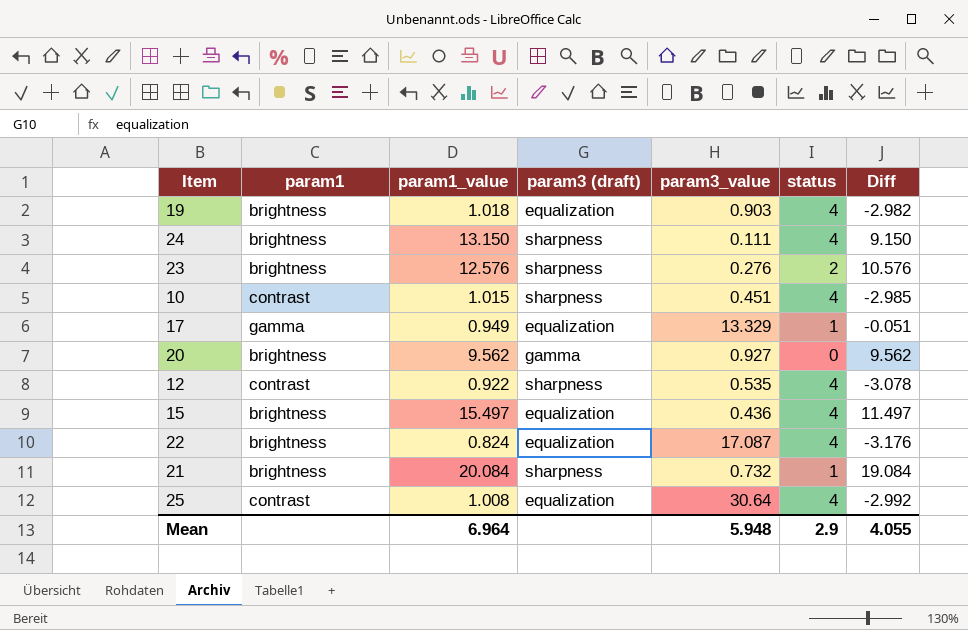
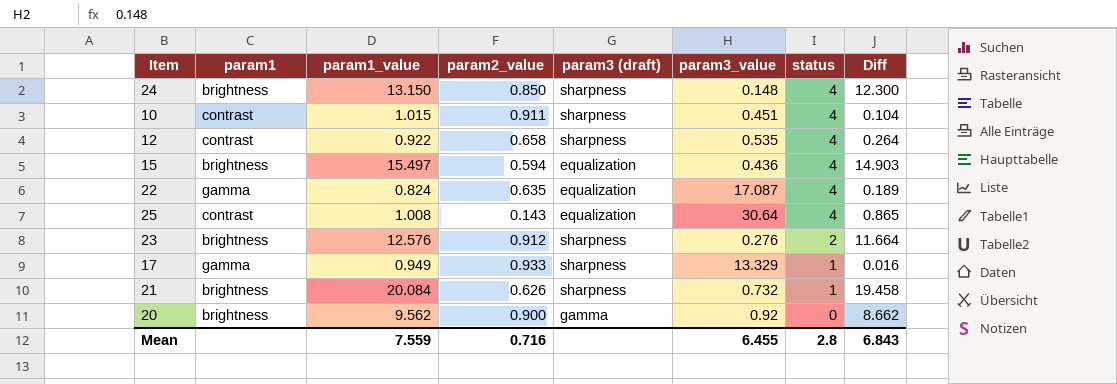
row order: none -> status descending
column param2_value | position: none -> 4
column Diff | formula: [param1_value] - [status] -> [param1_value] - [param2_value]
row 19: brightness | 1.018 | equalization | 0.903 | 4 | -2.982 -> none
24 | param3_value: 0.111 -> 0.148
22 | param1: brightness -> gamma
17 | param3 (draft): equalization -> sharpness
20 | param3_value: 0.927 -> 0.92
Mean | param1_value: 6.964 -> 7.559
Mean | param3_value: 5.948 -> 6.455
Mean | status: 2.9 -> 2.8
Mean | Diff: 4.055 -> 6.843

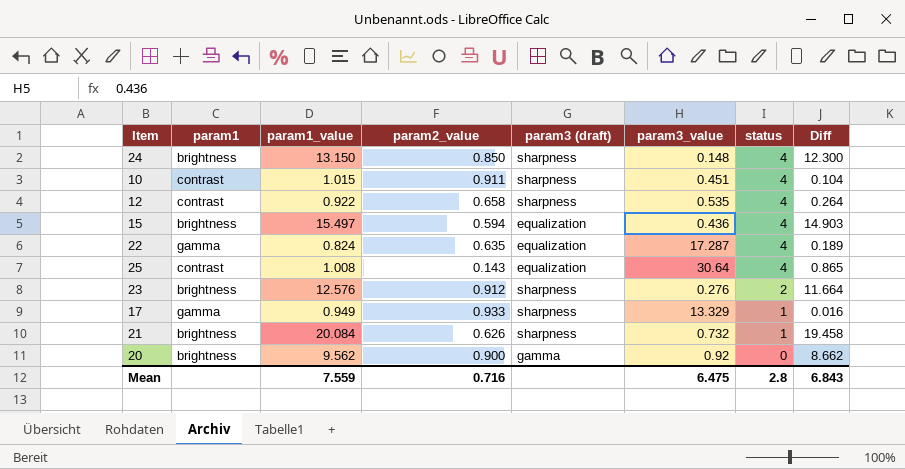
22 | param3_value: 17.087 -> 17.287
Mean | param3_value: 6.455 -> 6.475

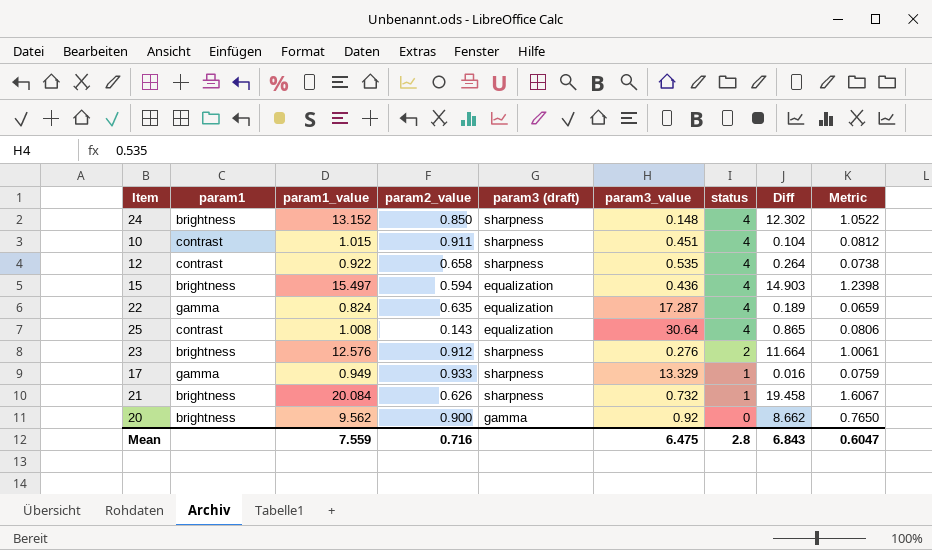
column Metric | formula: none -> [param1_value] * 0.08
24 | param1_value: 13.150 -> 13.152
24 | Diff: 12.300 -> 12.302

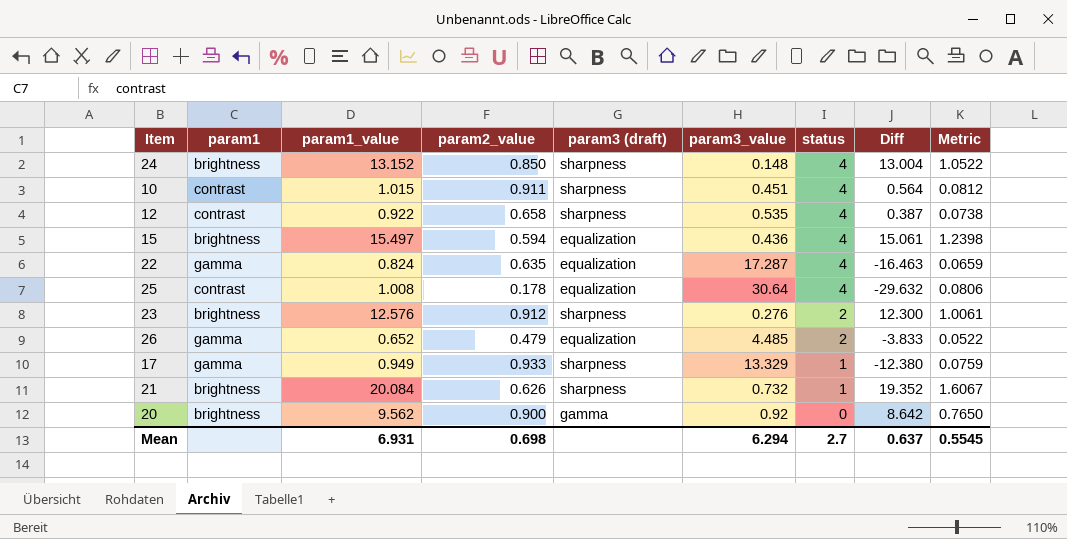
column Diff | formula: [param1_value] - [param2_value] -> [param1_value] - [param3_value]
25 | param2_value: 0.143 -> 0.178
row 26: none -> gamma | 0.652 | 0.479 | equalization | 4.485 | 2 | -3.833 | 0.0522
Mean | param1_value: 7.559 -> 6.931
Mean | param2_value: 0.716 -> 0.698
Mean | param3_value: 6.475 -> 6.294
Mean | status: 2.8 -> 2.7
Mean | Diff: 6.843 -> 0.637
Mean | Metric: 0.6047 -> 0.5545

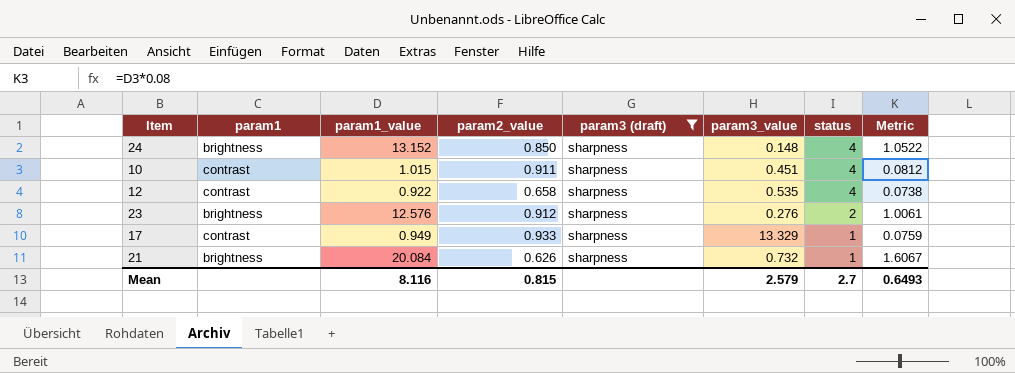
filter: none -> param3 (draft) = sharpness
column Diff | formula: [param1_value] - [param3_value] -> none
17 | param1: gamma -> contrast
Mean | param1_value: 6.931 -> 8.116
Mean | param2_value: 0.698 -> 0.815
Mean | param3_value: 6.294 -> 2.579
Mean | Metric: 0.5545 -> 0.6493

